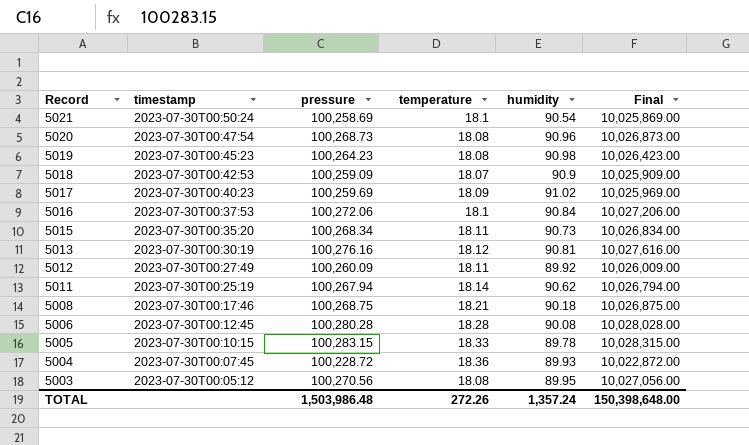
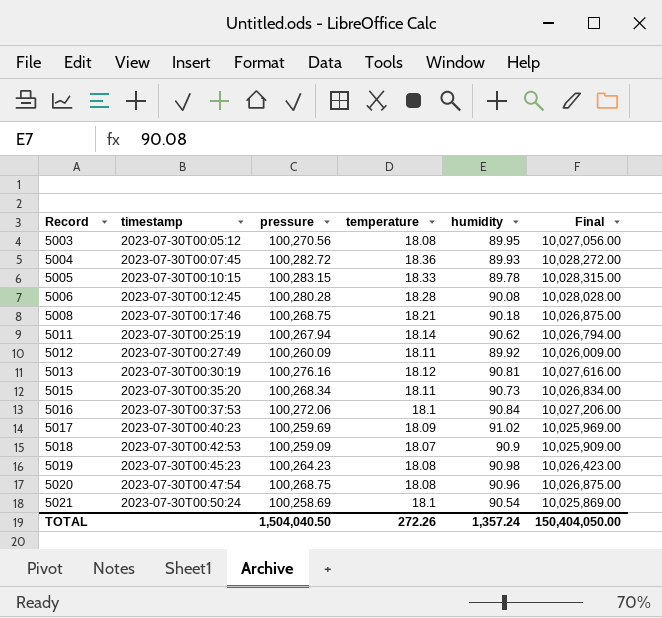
row order: Record descending -> Record ascending
5004 | pressure: 100,228.72 -> 100,282.72
5004 | Final: 10,022,872.00 -> 10,028,272.00
5020 | pressure: 100,268.73 -> 100,268.75
5020 | Final: 10,026,873.00 -> 10,026,875.00
TOTAL | pressure: 1,503,986.48 -> 1,504,040.50
TOTAL | Final: 150,398,648.00 -> 150,404,050.00

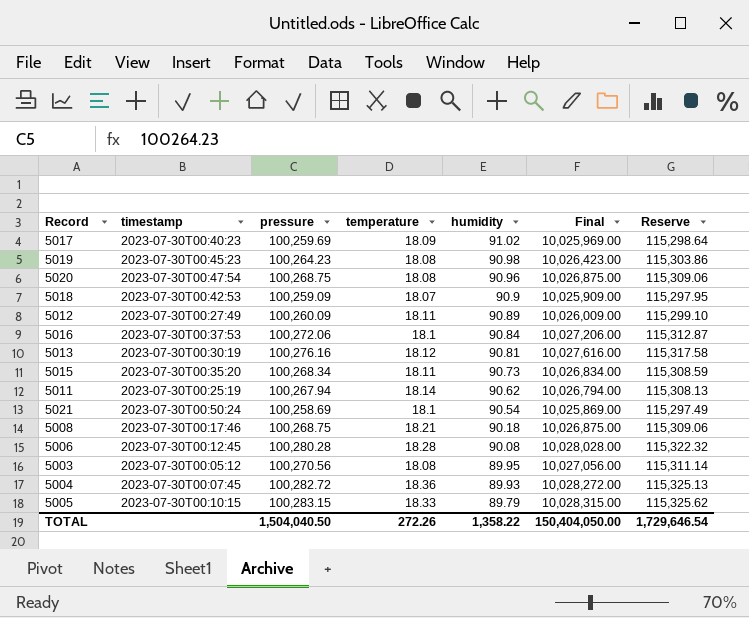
row order: Record ascending -> humidity descending
column Reserve | formula: none -> [pressure] * 1.15
5012 | humidity: 89.92 -> 90.89
5005 | humidity: 89.78 -> 89.79
TOTAL | humidity: 1,357.24 -> 1,358.22

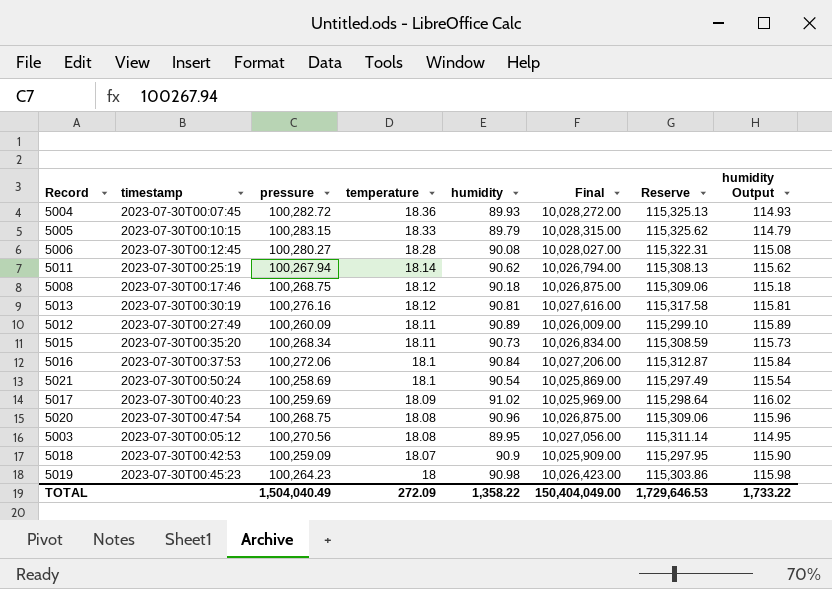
row order: humidity descending -> temperature descending
column humidity Output | formula: none -> [humidity] + 25
5006 | pressure: 100,280.28 -> 100,280.27
5006 | Final: 10,028,028.00 -> 10,028,027.00
5006 | Reserve: 115,322.32 -> 115,322.31
5008 | temperature: 18.21 -> 18.12
5019 | temperature: 18.08 -> 18
TOTAL | pressure: 1,504,040.50 -> 1,504,040.49
TOTAL | temperature: 272.26 -> 272.09
TOTAL | Final: 150,404,050.00 -> 150,404,049.00
TOTAL | Reserve: 1,729,646.54 -> 1,729,646.53

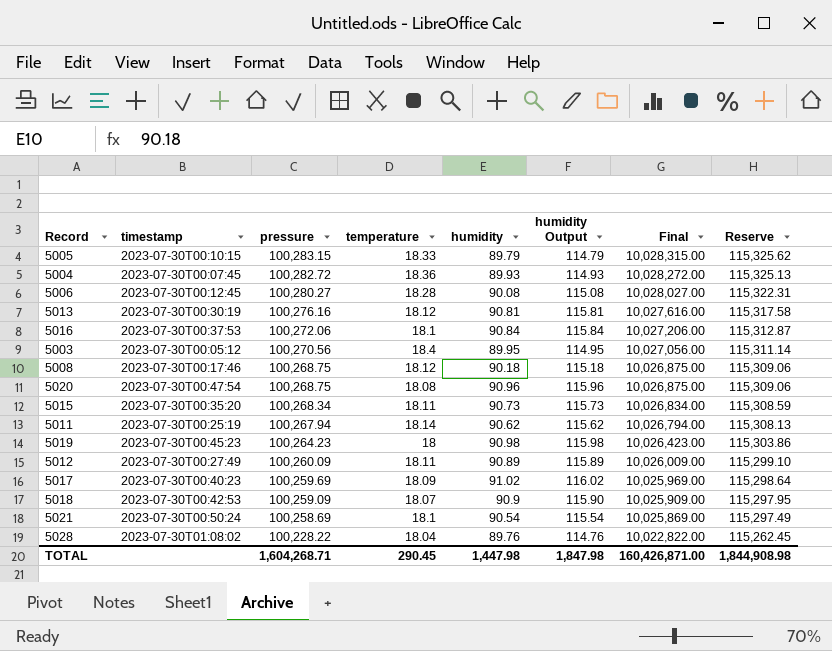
row order: temperature descending -> pressure descending
column humidity Output | position: 8 -> 6
5003 | temperature: 18.08 -> 18.4
row 5028: none -> 2023-07-30T01:08:02 | 100,228.22 | 18.04 | 89.76 | 114.76 | 10,022,822.00 | 115,262.45
TOTAL | pressure: 1,504,040.49 -> 1,604,268.71
TOTAL | temperature: 272.09 -> 290.45
TOTAL | humidity: 1,358.22 -> 1,447.98
TOTAL | humidity Output: 1,733.22 -> 1,847.98
TOTAL | Final: 150,404,049.00 -> 160,426,871.00
TOTAL | Reserve: 1,729,646.53 -> 1,844,908.98

